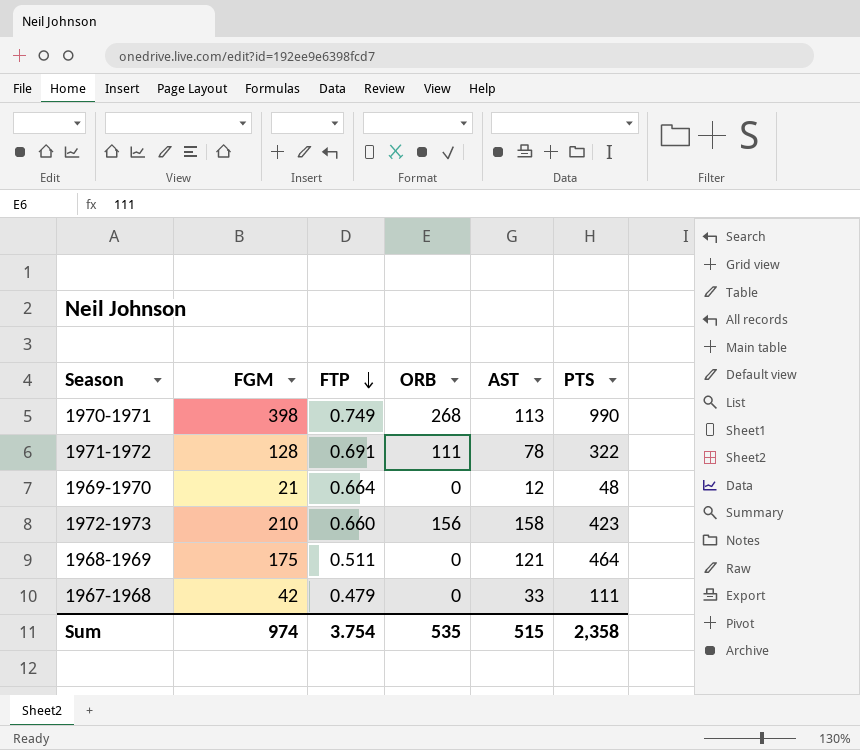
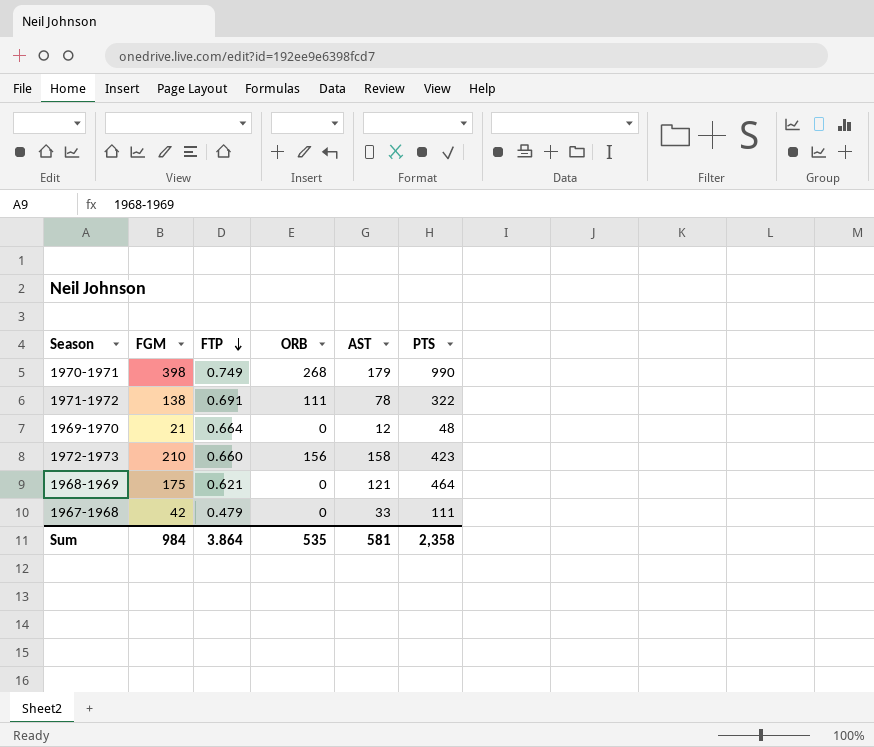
1970-1971 | AST: 113 -> 179
1971-1972 | FGM: 128 -> 138
1968-1969 | FTP: 0.511 -> 0.621
Sum | FGM: 974 -> 984
Sum | FTP: 3.754 -> 3.864
Sum | AST: 515 -> 581

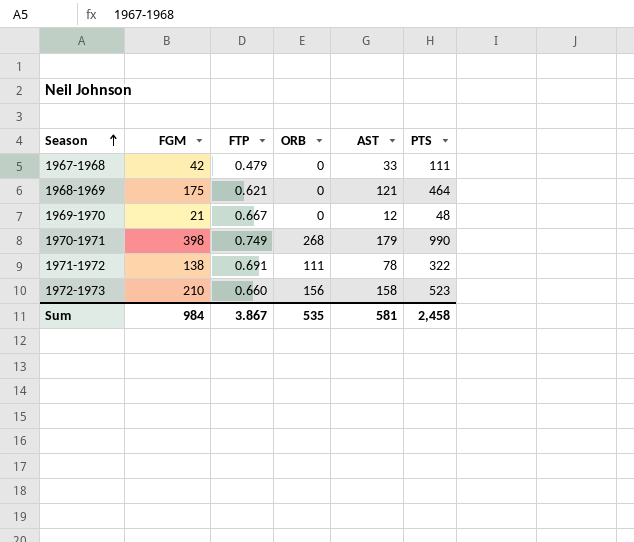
row order: FTP descending -> Season ascending
1969-1970 | FTP: 0.664 -> 0.667
1972-1973 | PTS: 423 -> 523
Sum | FTP: 3.864 -> 3.867
Sum | PTS: 2,358 -> 2,458

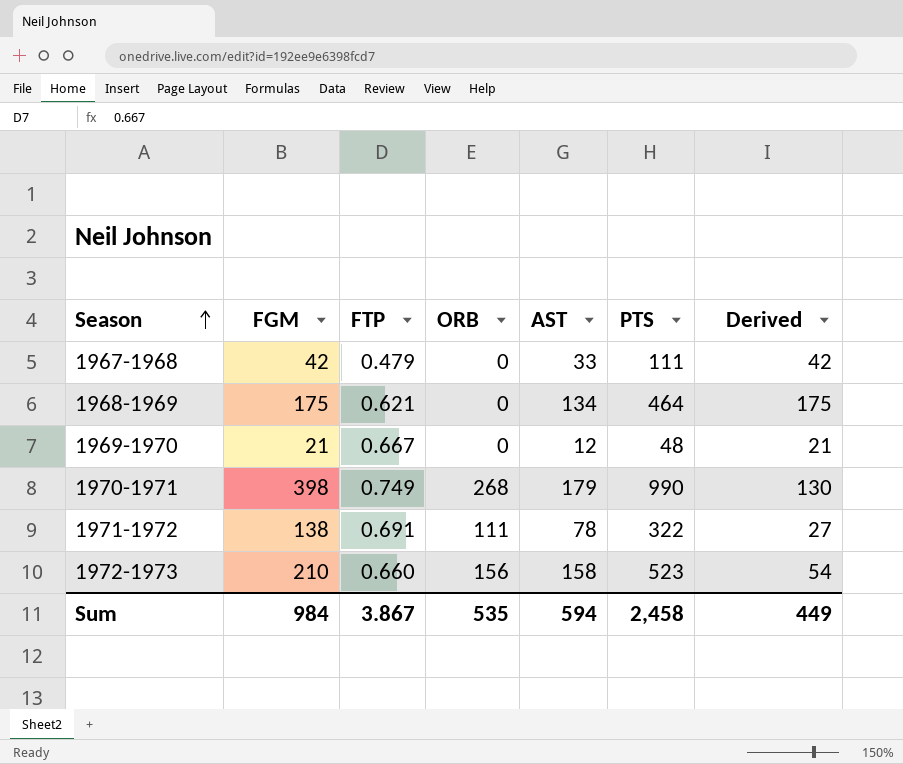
column Derived | formula: none -> [FGM] - [ORB]
1968-1969 | AST: 121 -> 134
Sum | AST: 581 -> 594

